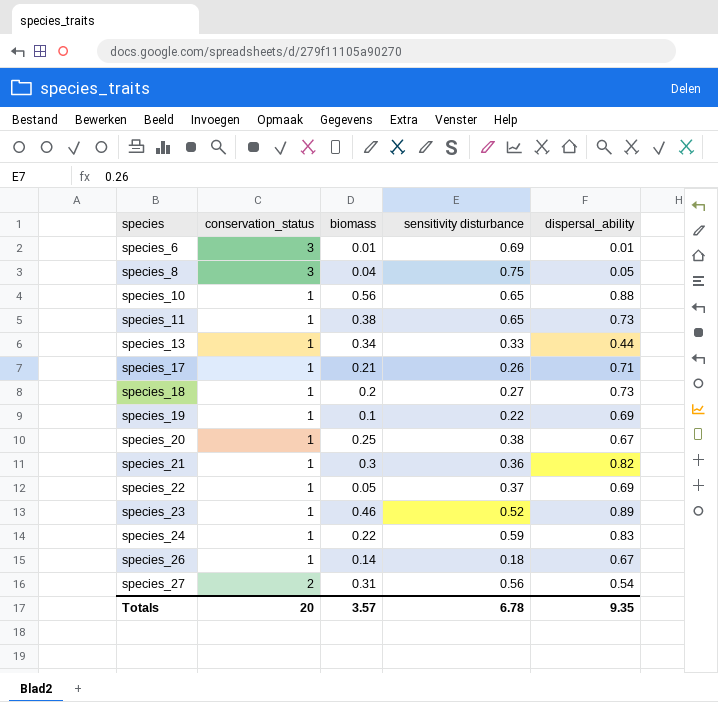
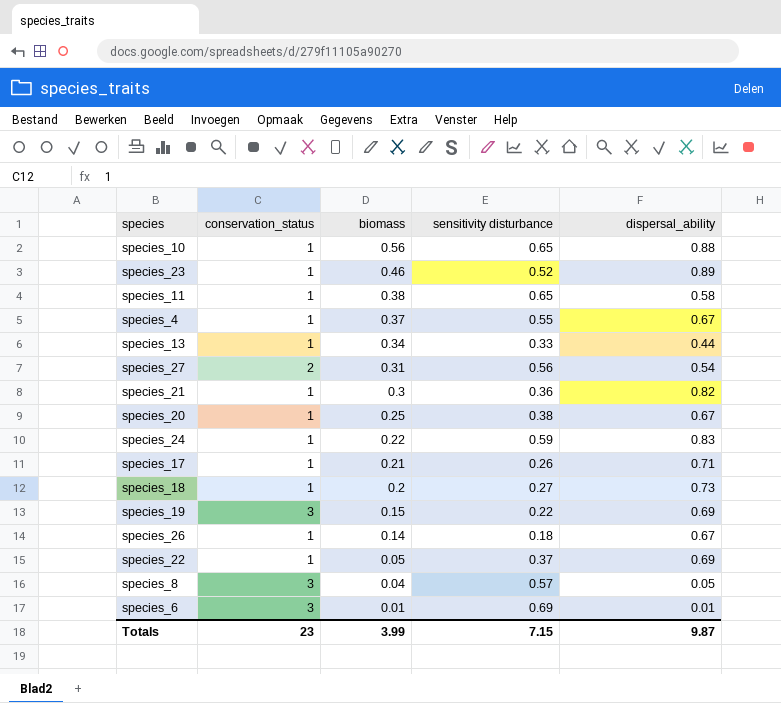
row order: species ascending -> biomass descending
species_11 | dispersal_ability: 0.73 -> 0.58
row species_4: none -> 1 | 0.37 | 0.55 | 0.67
species_19 | conservation_status: 1 -> 3
species_19 | biomass: 0.1 -> 0.15
species_8 | sensitivity disturbance: 0.75 -> 0.57
Totals | conservation_status: 20 -> 23
Totals | biomass: 3.57 -> 3.99
Totals | sensitivity disturbance: 6.78 -> 7.15
Totals | dispersal_ability: 9.35 -> 9.87

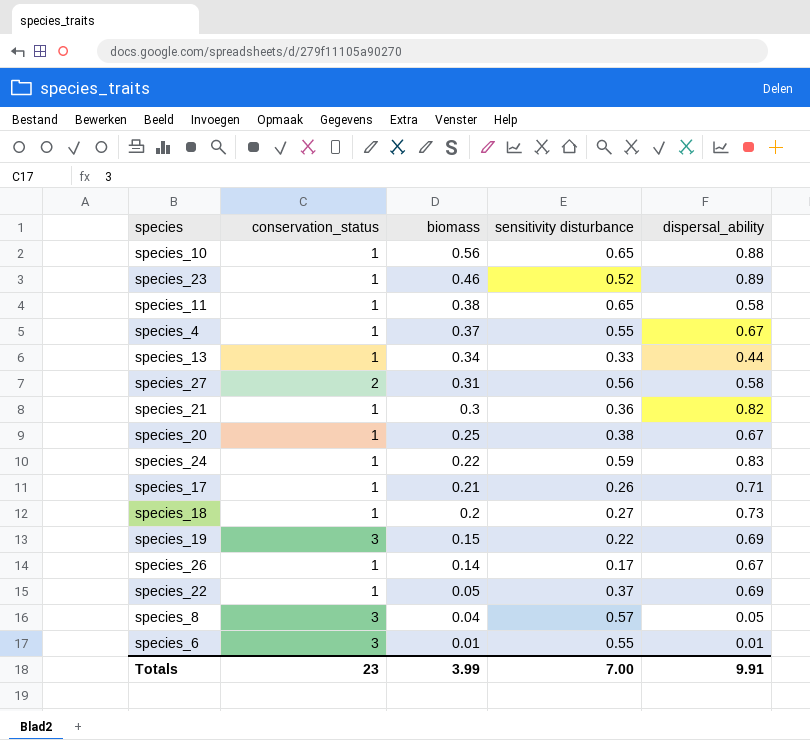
species_27 | dispersal_ability: 0.54 -> 0.58
species_26 | sensitivity disturbance: 0.18 -> 0.17
species_6 | sensitivity disturbance: 0.69 -> 0.55
Totals | sensitivity disturbance: 7.15 -> 7.00
Totals | dispersal_ability: 9.87 -> 9.91

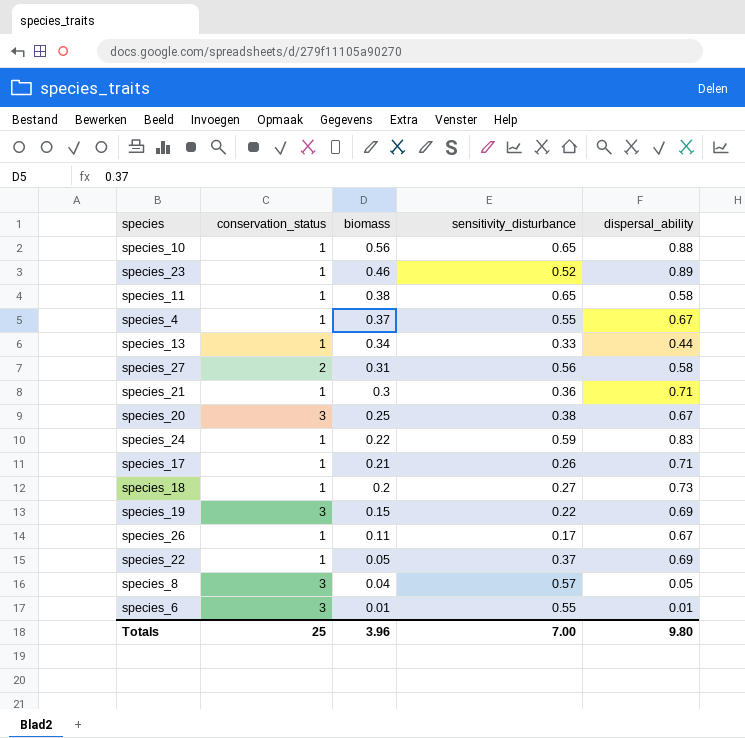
column name: sensitivity disturbance -> sensitivity_disturbance
species_21 | dispersal_ability: 0.82 -> 0.71
species_20 | conservation_status: 1 -> 3
species_26 | biomass: 0.14 -> 0.11
Totals | conservation_status: 23 -> 25
Totals | biomass: 3.99 -> 3.96
Totals | dispersal_ability: 9.91 -> 9.80

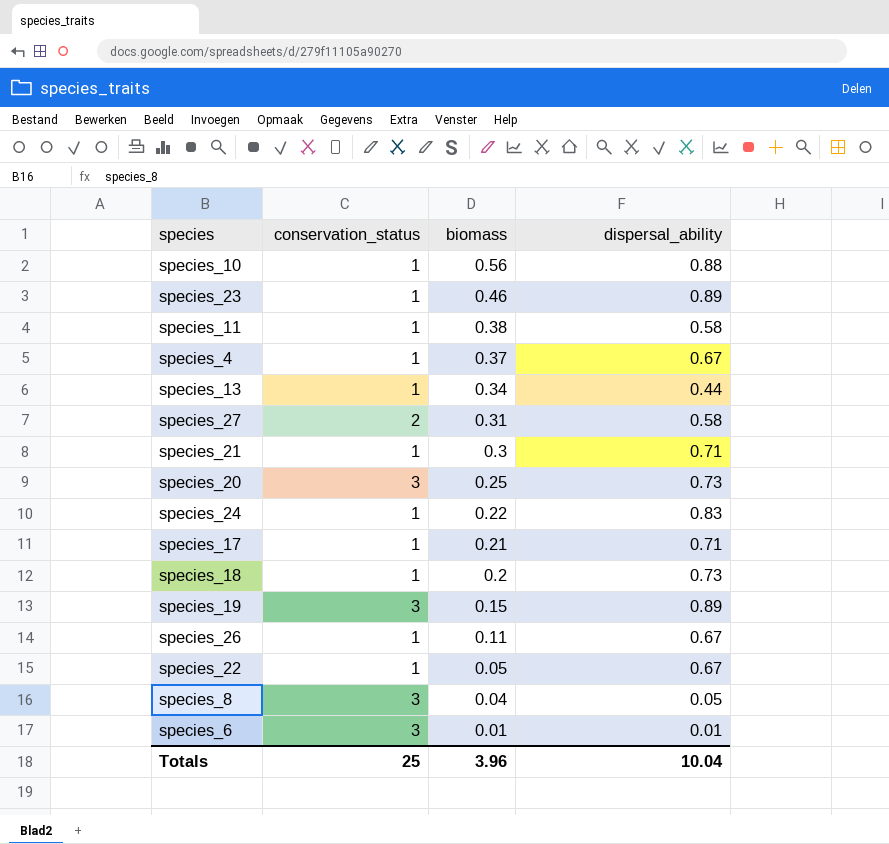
column sensitivity_disturbance | position: 4 -> none
species_20 | dispersal_ability: 0.67 -> 0.73
species_19 | dispersal_ability: 0.69 -> 0.89
species_22 | dispersal_ability: 0.69 -> 0.67
Totals | dispersal_ability: 9.80 -> 10.04

